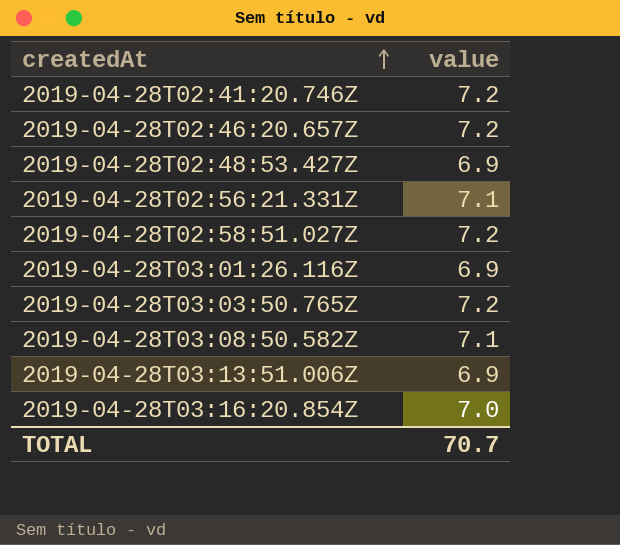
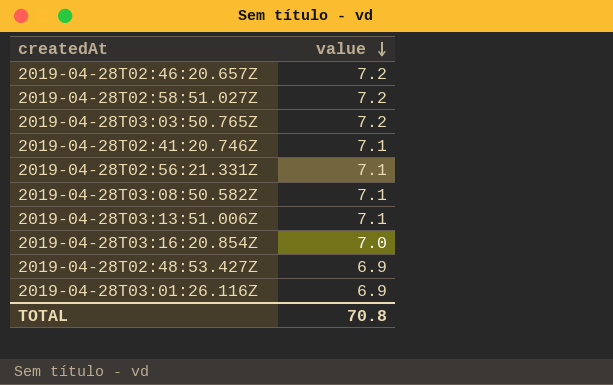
row order: createdAt ascending -> value descending
2019-04-28T02:41:20.746Z | value: 7.2 -> 7.1
2019-04-28T03:13:51.006Z | value: 6.9 -> 7.1
TOTAL | value: 70.7 -> 70.8

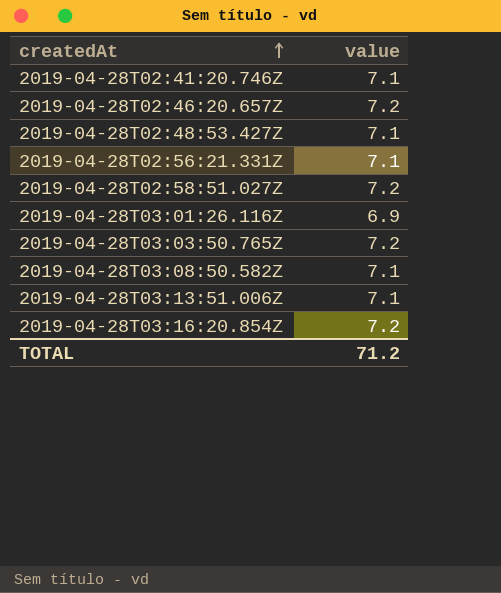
row order: value descending -> createdAt ascending
2019-04-28T02:48:53.427Z | value: 6.9 -> 7.1
2019-04-28T03:16:20.854Z | value: 7.0 -> 7.2
TOTAL | value: 70.8 -> 71.2

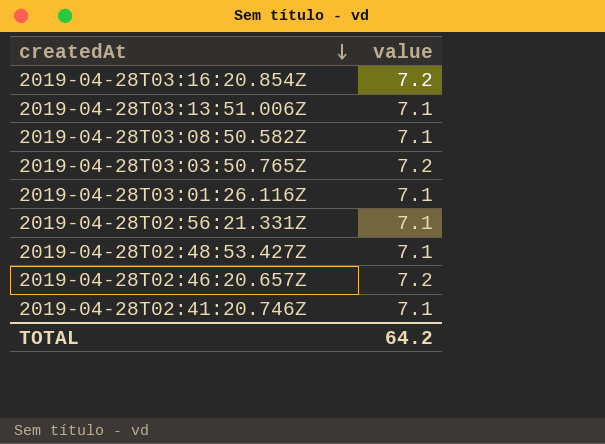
row order: createdAt ascending -> createdAt descending
row 2019-04-28T02:58:51.027Z: 7.2 -> none
2019-04-28T03:01:26.116Z | value: 6.9 -> 7.1
TOTAL | value: 71.2 -> 64.2

